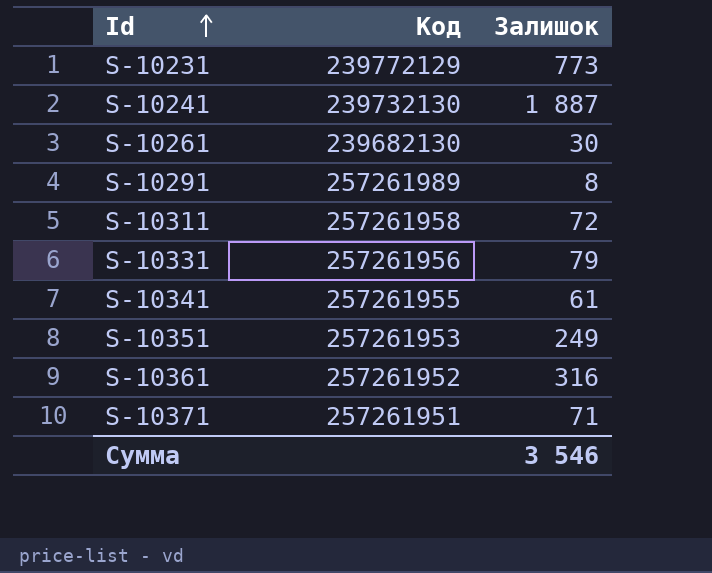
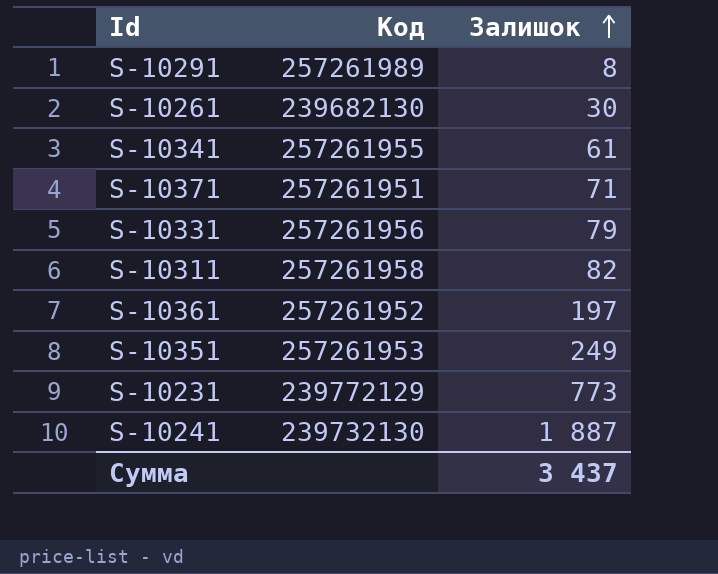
row order: Id ascending -> Залишок ascending
S-10311 | Залишок: 72 -> 82
S-10361 | Залишок: 316 -> 197
Сумма | Залишок: 3 546 -> 3 437

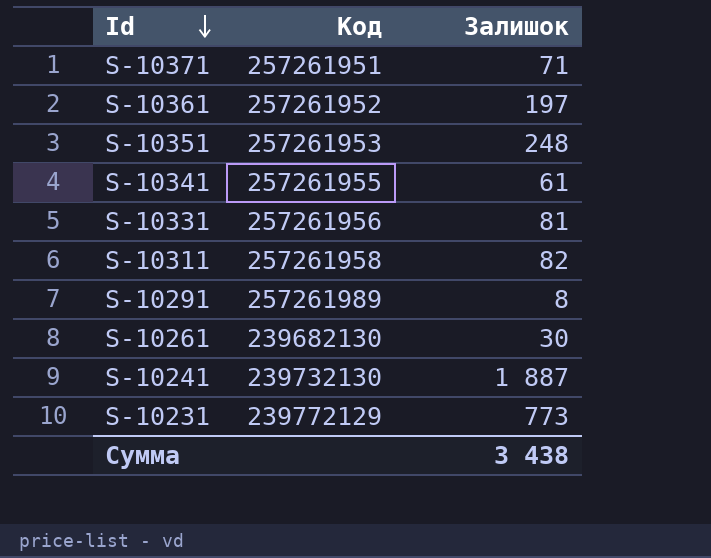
row order: Залишок ascending -> Id descending
S-10351 | Залишок: 249 -> 248
S-10331 | Залишок: 79 -> 81
Сумма | Залишок: 3 437 -> 3 438

